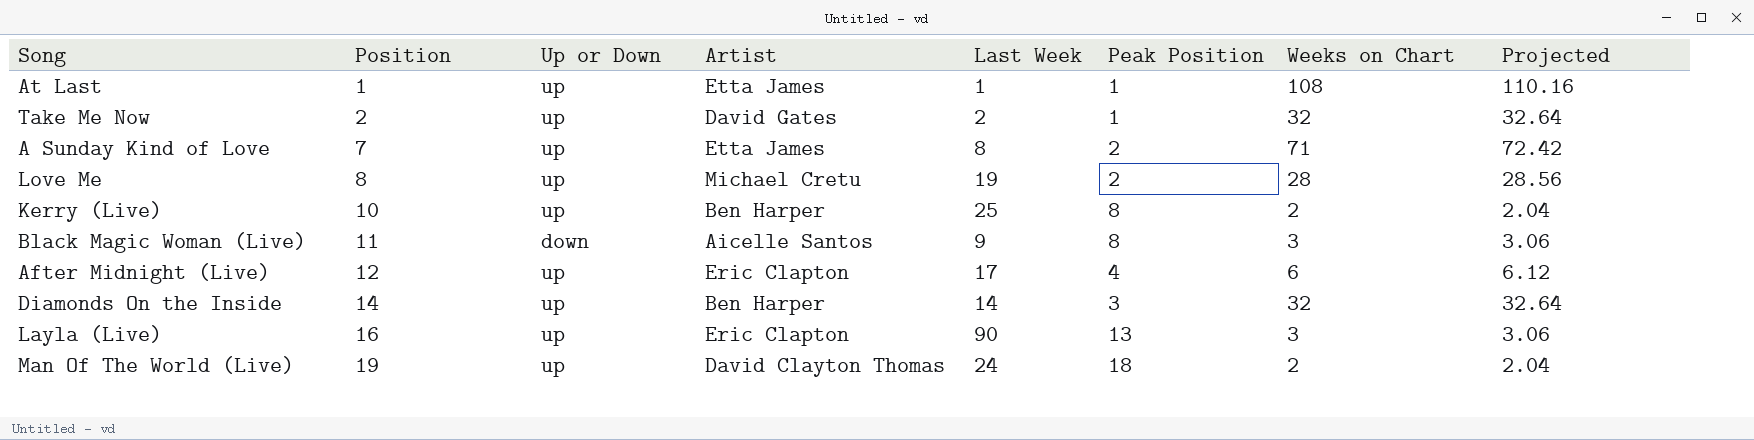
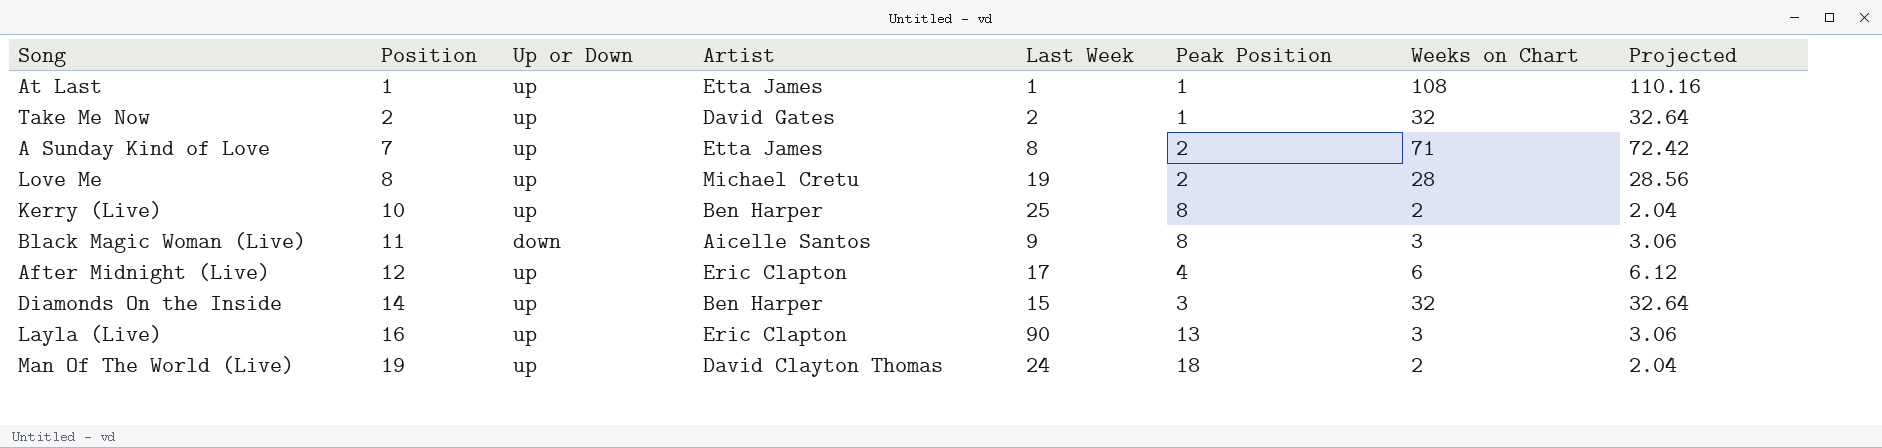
Diamonds On the Inside | Last Week: 14 -> 15

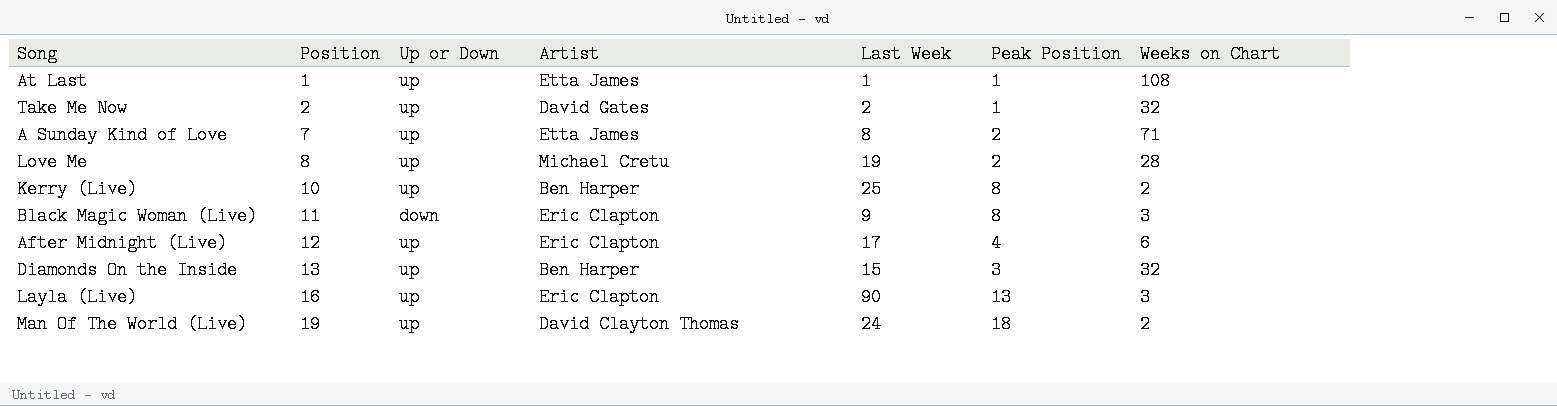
column Projected | formula: [Weeks on Chart] * 1.02 -> none
Black Magic Woman (Live) | Artist: Aicelle Santos -> Eric Clapton
Diamonds On the Inside | Position: 14 -> 13

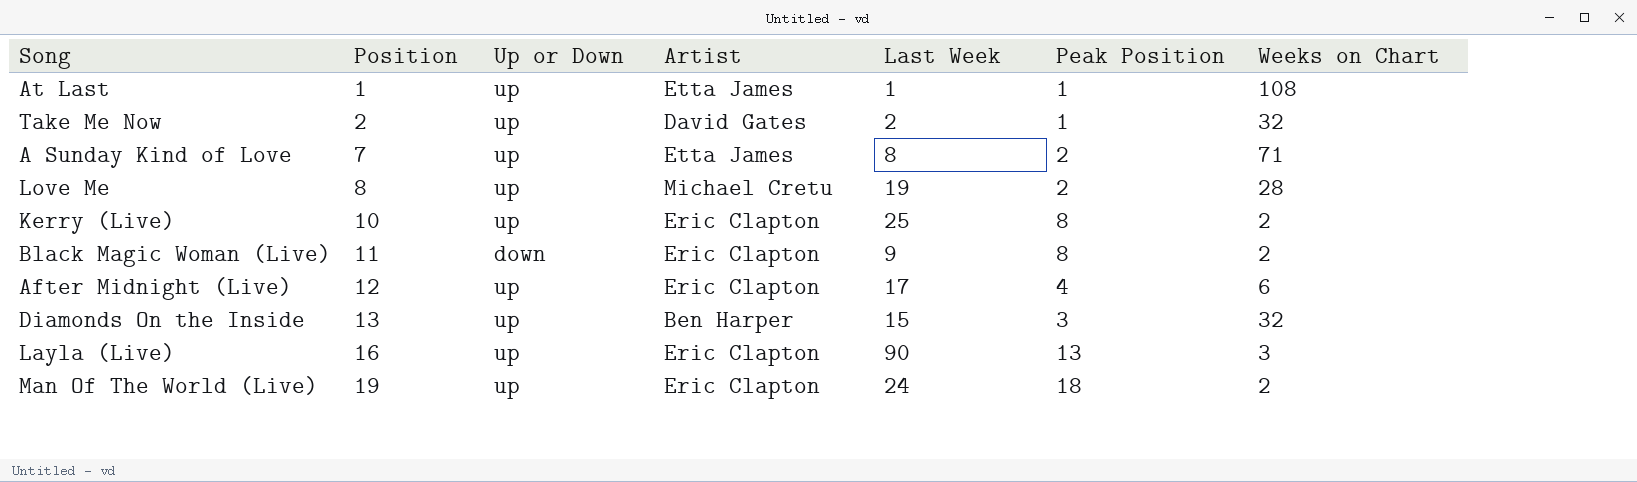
Kerry (Live) | Artist: Ben Harper -> Eric Clapton
Black Magic Woman (Live) | Weeks on Chart: 3 -> 2
Man Of The World (Live) | Artist: David Clayton Thomas -> Eric Clapton

